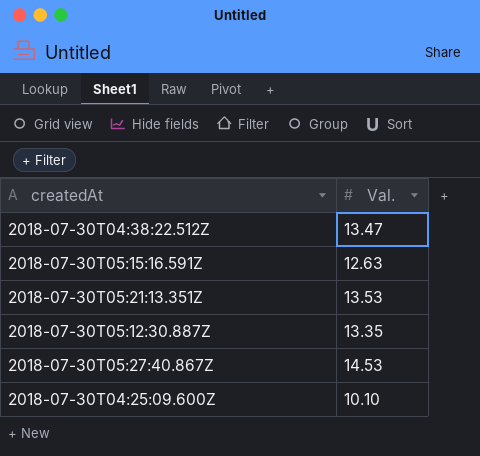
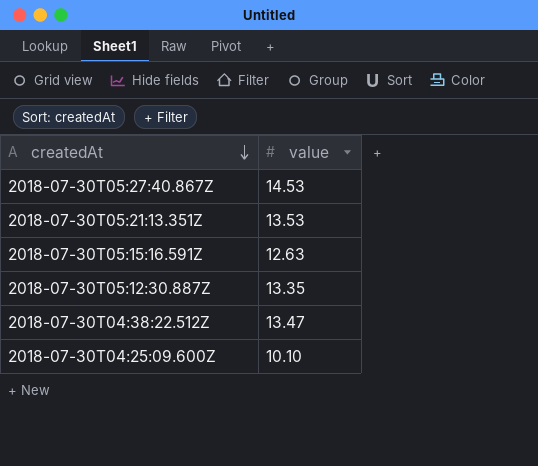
row order: none -> createdAt descending
column name: Val. -> value

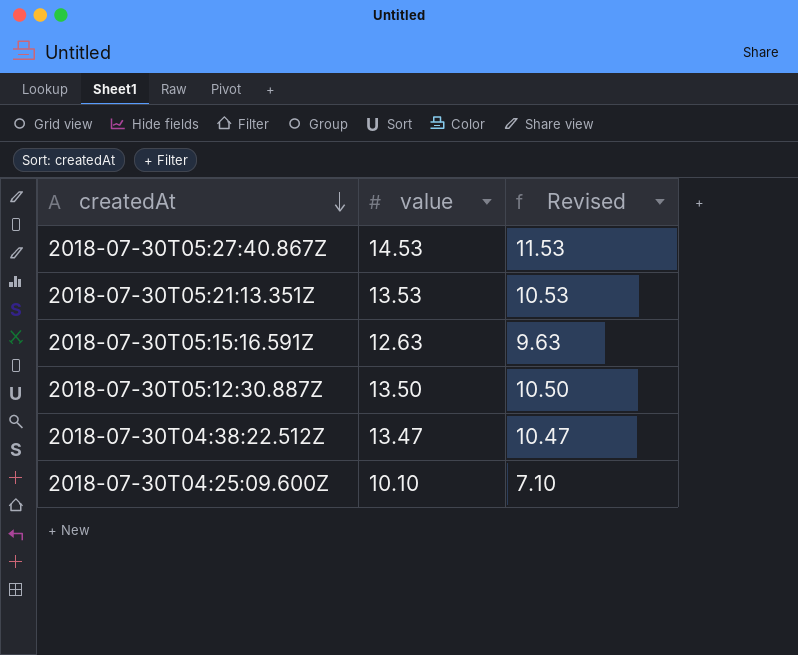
column Revised | formula: none -> [value] - 3
2018-07-30T05:12:30.887Z | value: 13.35 -> 13.50

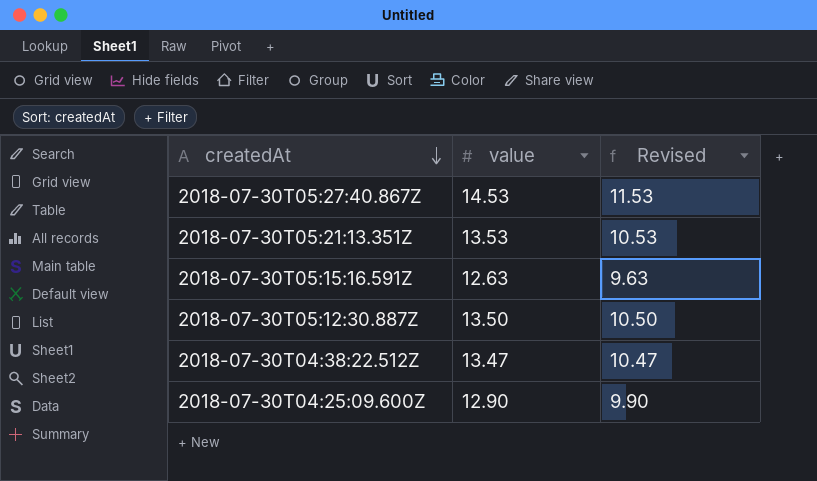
2018-07-30T04:25:09.600Z | value: 10.10 -> 12.90
2018-07-30T04:25:09.600Z | Revised: 7.10 -> 9.90

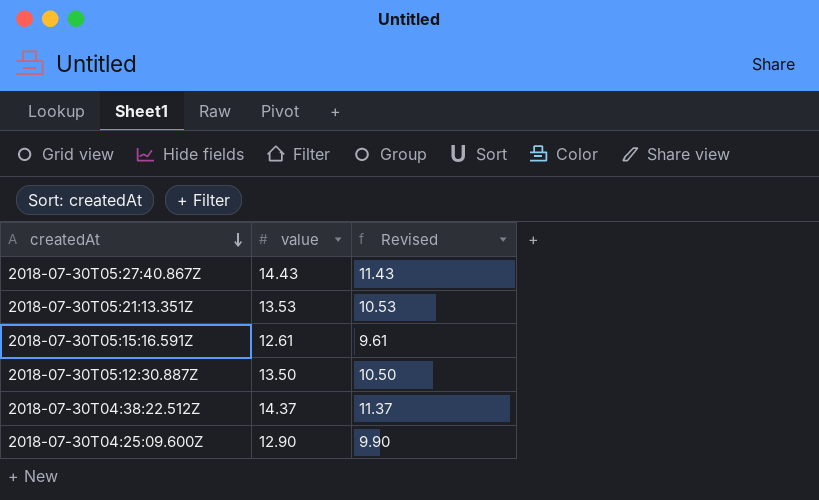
2018-07-30T05:27:40.867Z | value: 14.53 -> 14.43
2018-07-30T05:27:40.867Z | Revised: 11.53 -> 11.43
2018-07-30T05:15:16.591Z | value: 12.63 -> 12.61
2018-07-30T05:15:16.591Z | Revised: 9.63 -> 9.61
2018-07-30T04:38:22.512Z | value: 13.47 -> 14.37
2018-07-30T04:38:22.512Z | Revised: 10.47 -> 11.37

